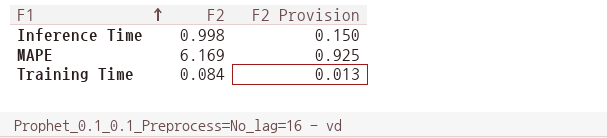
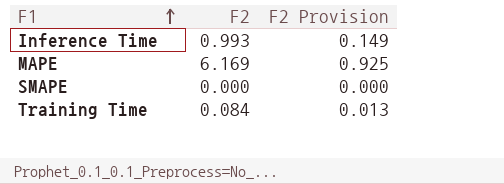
Inference Time | F2: 0.998 -> 0.993
Inference Time | F2 Provision: 0.150 -> 0.149
row SMAPE: none -> 0.000 | 0.000

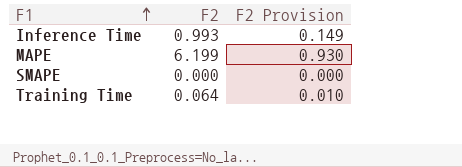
MAPE | F2: 6.169 -> 6.199
MAPE | F2 Provision: 0.925 -> 0.930
Training Time | F2: 0.084 -> 0.064
Training Time | F2 Provision: 0.013 -> 0.010

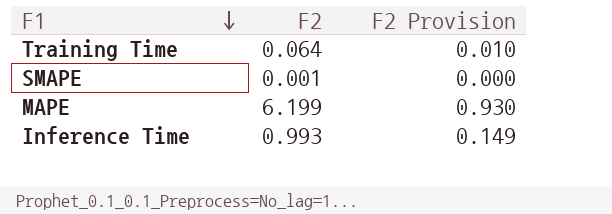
row order: F1 ascending -> F1 descending
SMAPE | F2: 0.000 -> 0.001

